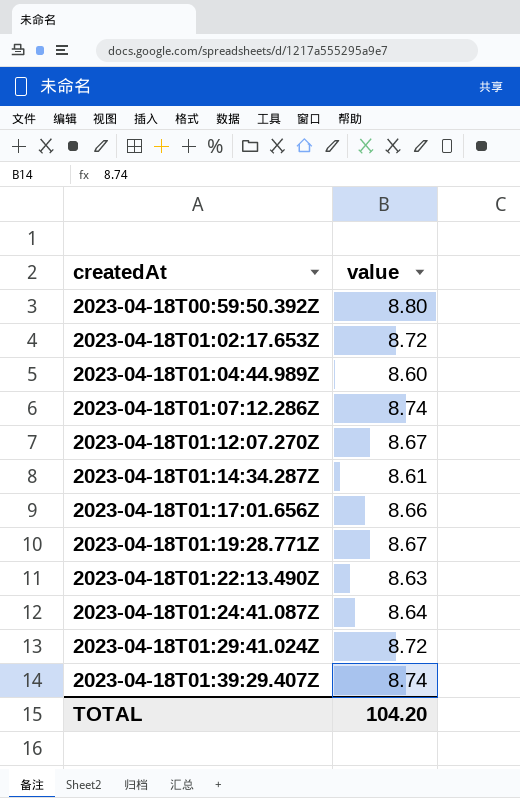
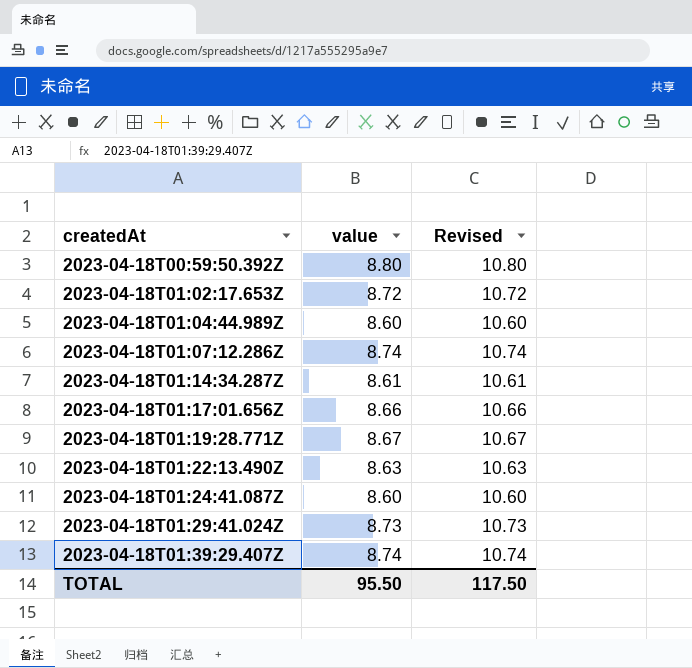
column Revised | formula: none -> [value] + 2
row 2023-04-18T01:12:07.270Z: 8.67 -> none
2023-04-18T01:24:41.087Z | value: 8.64 -> 8.60
2023-04-18T01:29:41.024Z | value: 8.72 -> 8.73
TOTAL | value: 104.20 -> 95.50

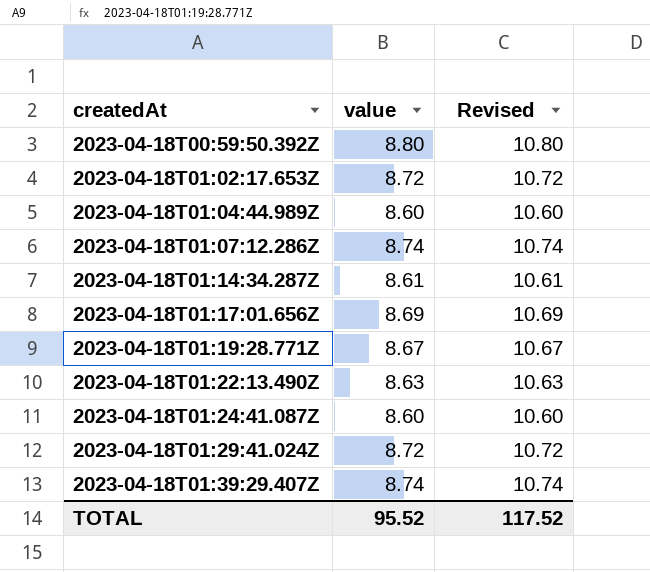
2023-04-18T01:17:01.656Z | value: 8.66 -> 8.69
2023-04-18T01:17:01.656Z | Revised: 10.66 -> 10.69
2023-04-18T01:29:41.024Z | value: 8.73 -> 8.72
2023-04-18T01:29:41.024Z | Revised: 10.73 -> 10.72
TOTAL | value: 95.50 -> 95.52
TOTAL | Revised: 117.50 -> 117.52

